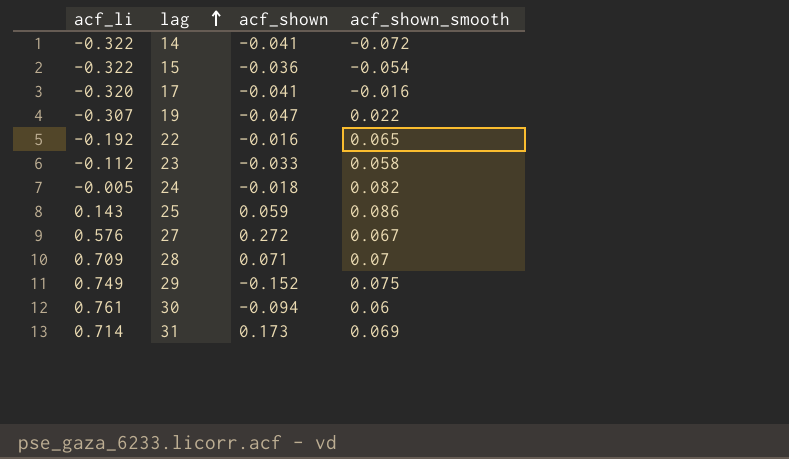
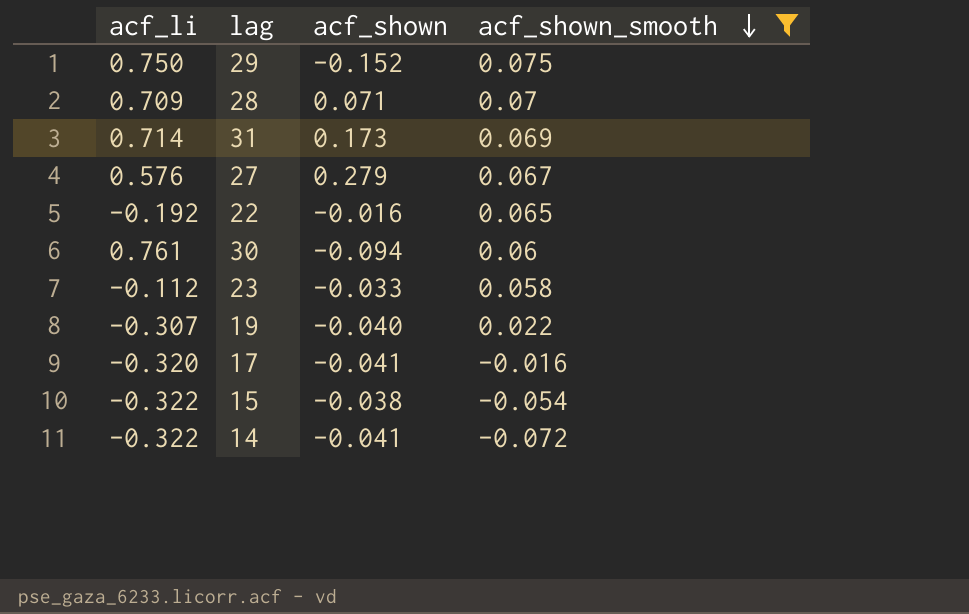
filter: none -> acf_shown_smooth <= 0.075
row order: lag ascending -> acf_shown_smooth descending
29 | acf_li: 0.749 -> 0.750
27 | acf_shown: 0.272 -> 0.279
19 | acf_shown: -0.047 -> -0.040
15 | acf_shown: -0.036 -> -0.038

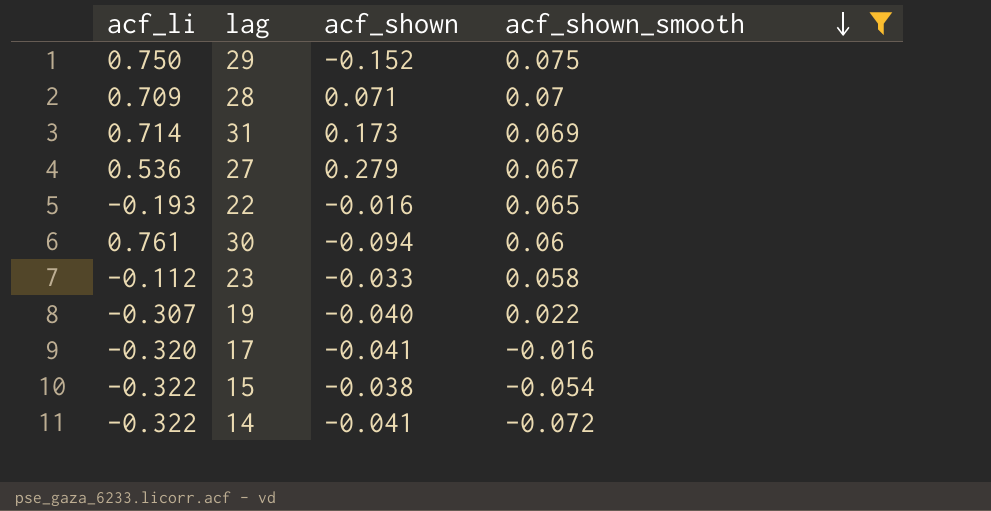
27 | acf_li: 0.576 -> 0.536
22 | acf_li: -0.192 -> -0.193

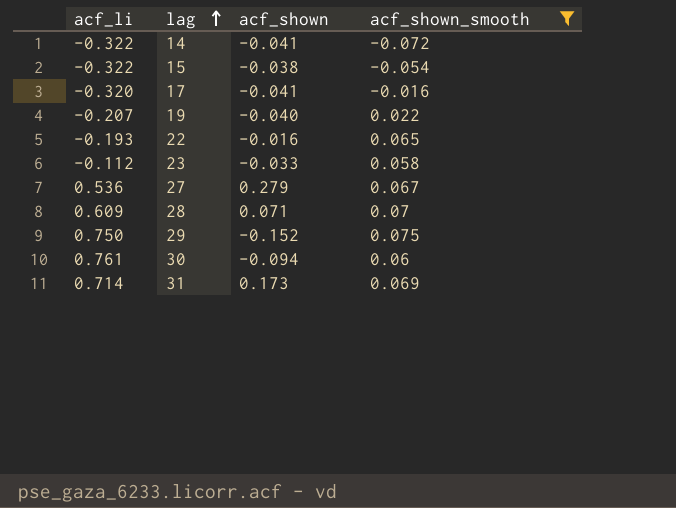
row order: acf_shown_smooth descending -> lag ascending
19 | acf_li: -0.307 -> -0.207
28 | acf_li: 0.709 -> 0.609

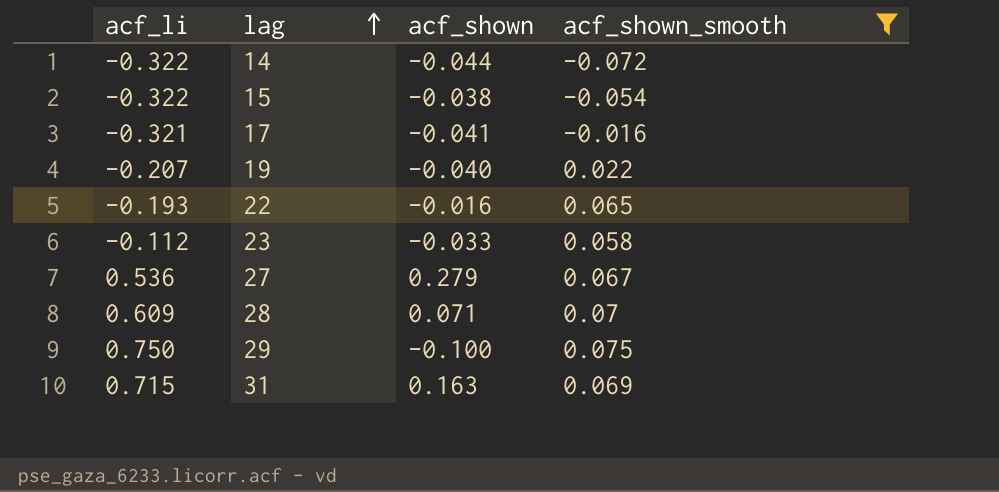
row 30: 0.761 | -0.094 | 0.06 -> none
14 | acf_shown: -0.041 -> -0.044
17 | acf_li: -0.320 -> -0.321
29 | acf_shown: -0.152 -> -0.100
31 | acf_li: 0.714 -> 0.715
31 | acf_shown: 0.173 -> 0.163

